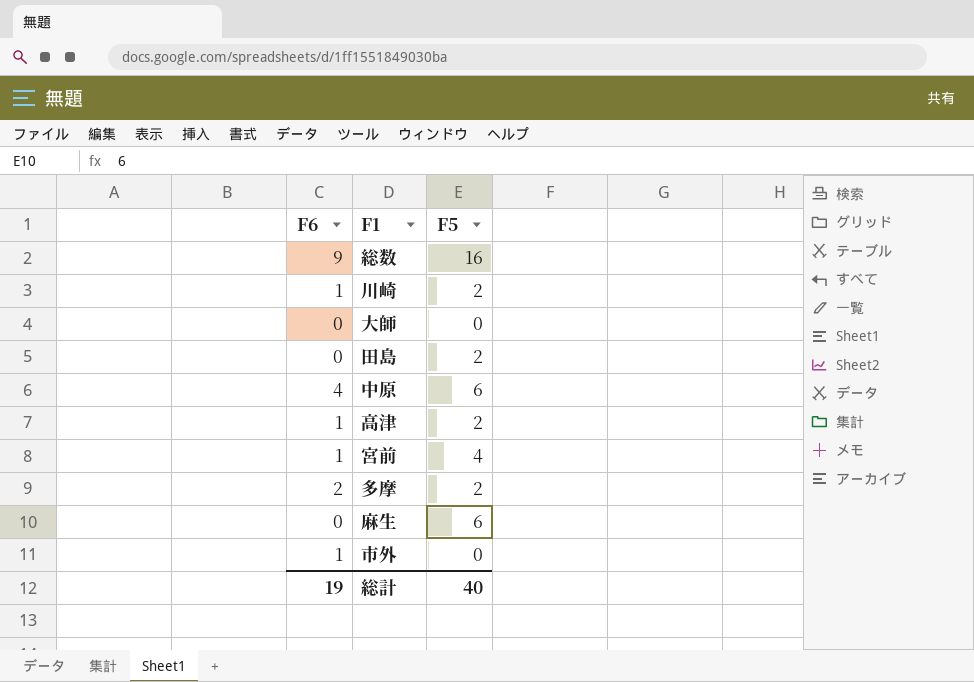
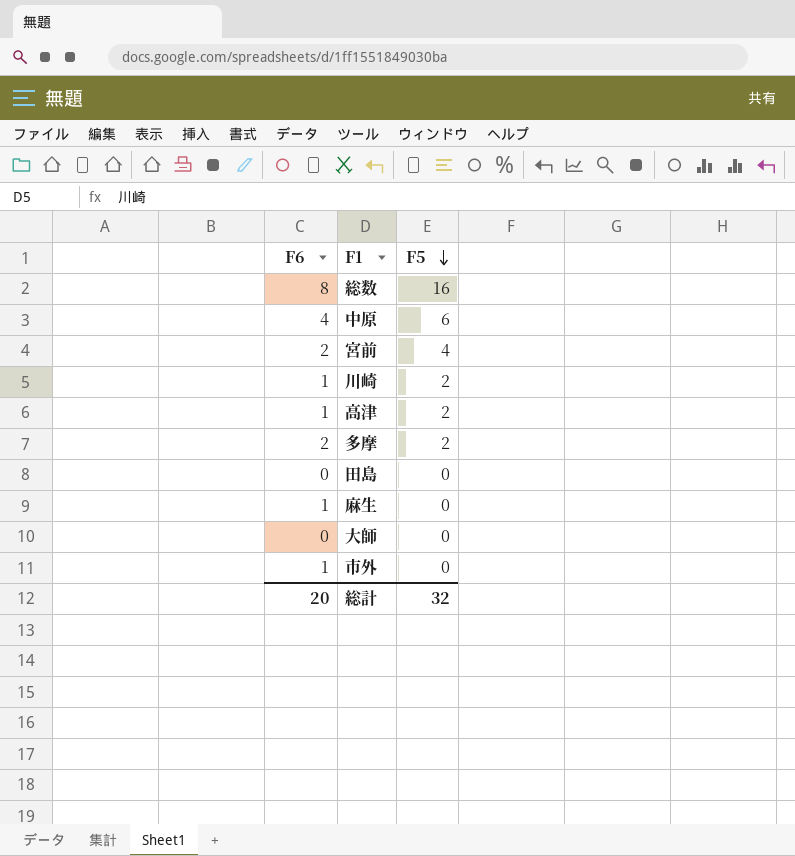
row order: none -> F5 descending
総数 | F6: 9 -> 8
宮前 | F6: 1 -> 2
田島 | F5: 2 -> 0
麻生 | F6: 0 -> 1
麻生 | F5: 6 -> 0
総計 | F6: 19 -> 20
総計 | F5: 40 -> 32

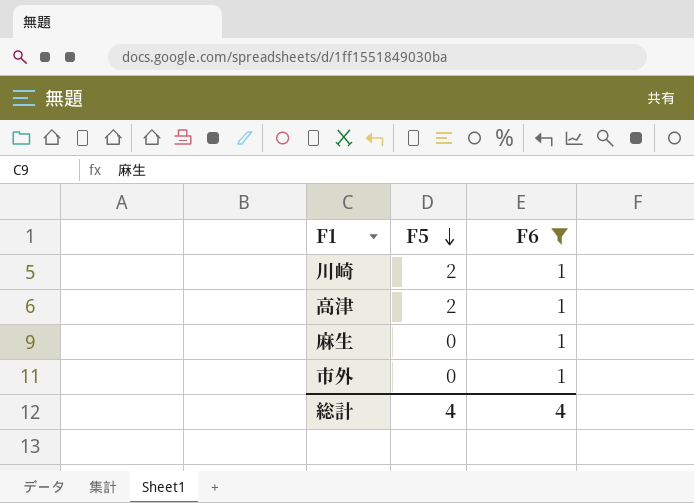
filter: none -> F6 = 1
column F6 | position: 1 -> 3
総計 | F5: 32 -> 4
総計 | F6: 20 -> 4

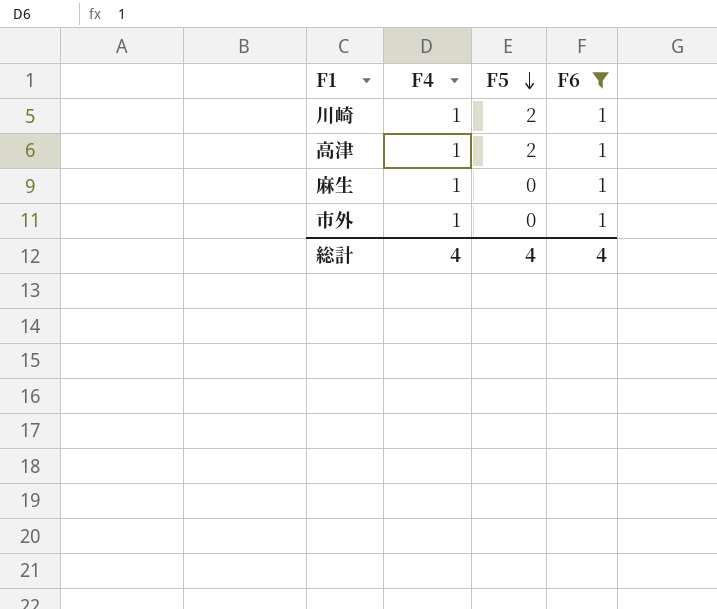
column F4 | position: none -> 2

